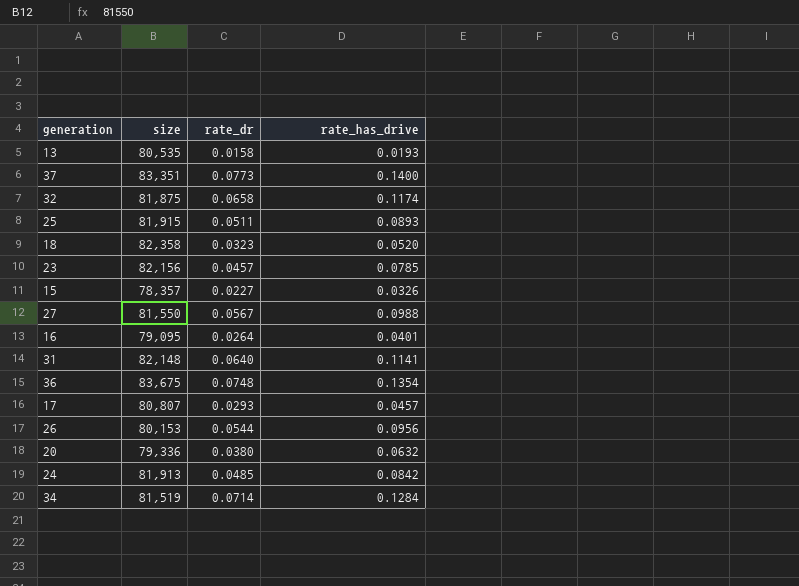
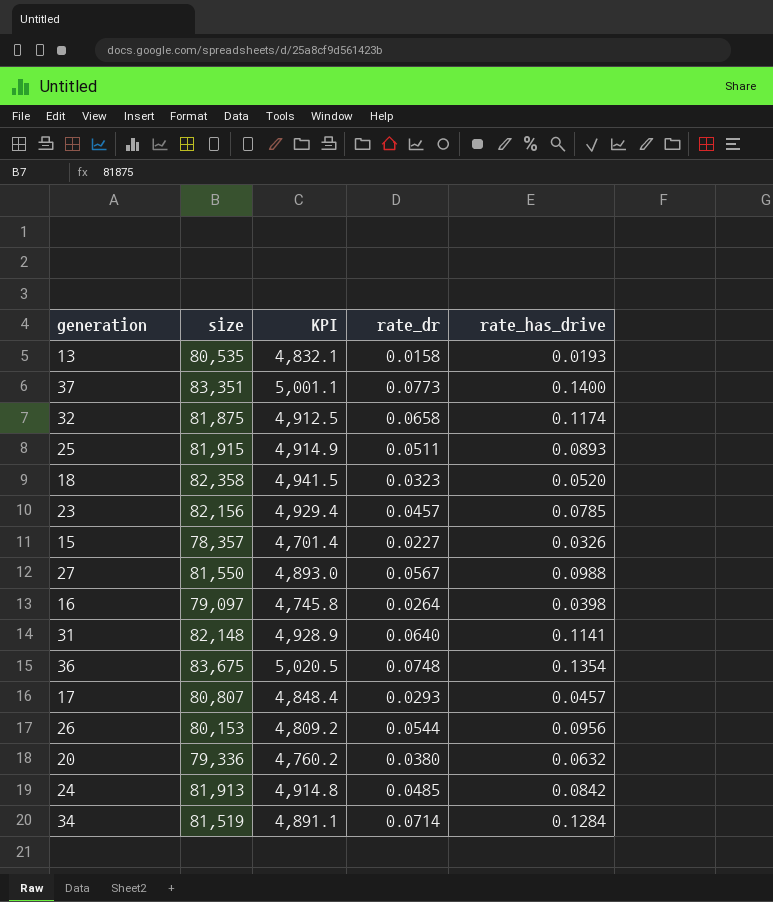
column KPI | formula: none -> [size] * 0.06
16 | size: 79,095 -> 79,097
16 | rate_has_drive: 0.0401 -> 0.0398

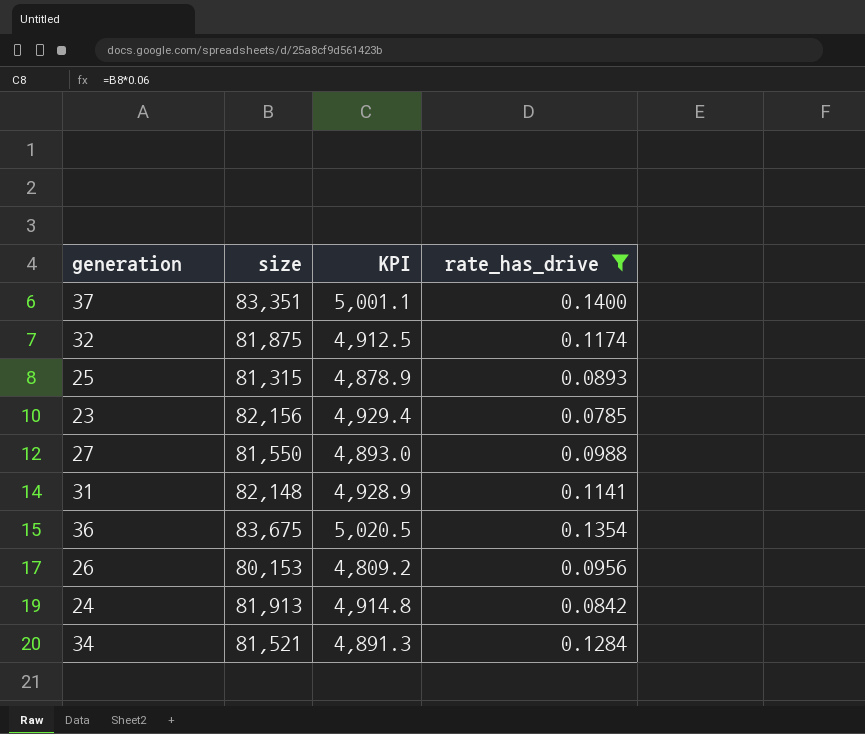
filter: none -> rate_has_drive >= 0.0785
column rate_dr | position: 4 -> none
25 | size: 81,915 -> 81,315
25 | KPI: 4,914.9 -> 4,878.9
34 | size: 81,519 -> 81,521
34 | KPI: 4,891.1 -> 4,891.3

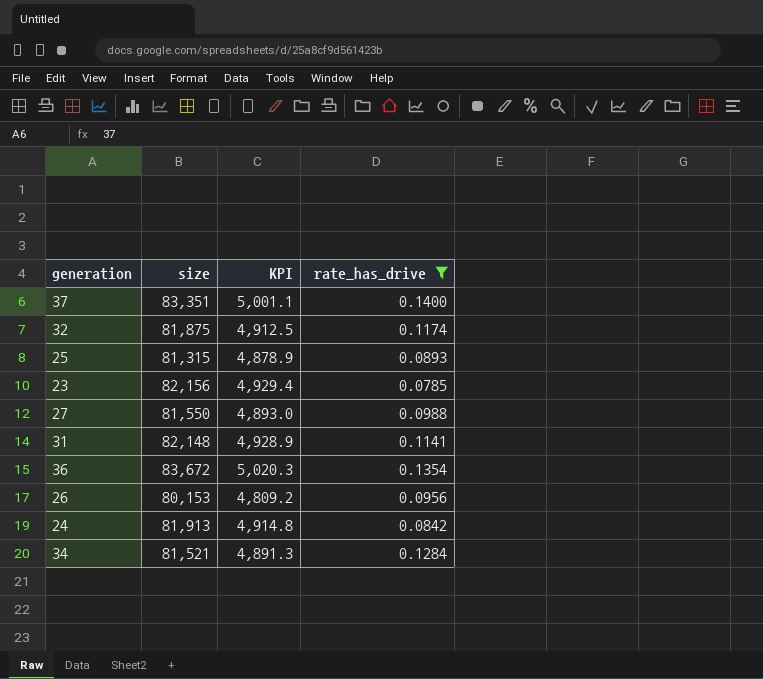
36 | size: 83,675 -> 83,672
36 | KPI: 5,020.5 -> 5,020.3

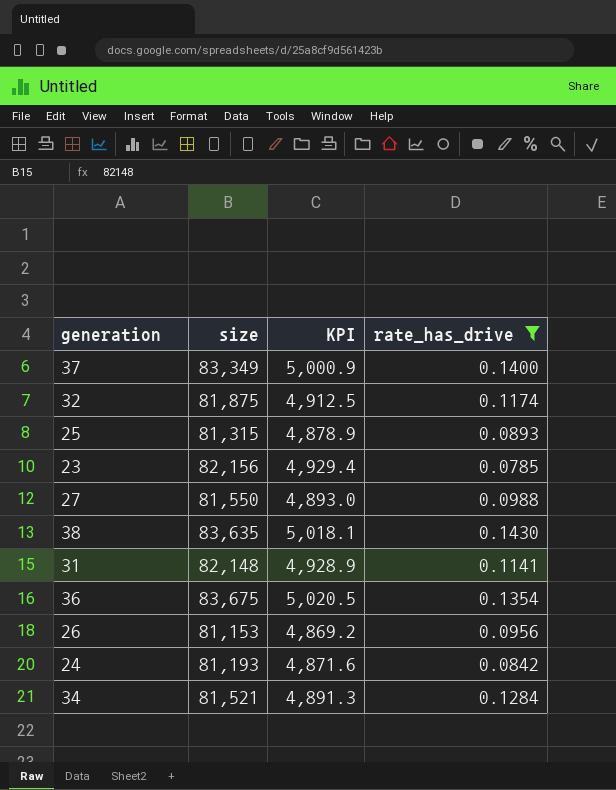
37 | size: 83,351 -> 83,349
37 | KPI: 5,001.1 -> 5,000.9
row 38: none -> 83,635 | 5,018.1 | 0.1430
36 | size: 83,672 -> 83,675
36 | KPI: 5,020.3 -> 5,020.5
26 | size: 80,153 -> 81,153
26 | KPI: 4,809.2 -> 4,869.2
24 | size: 81,913 -> 81,193
24 | KPI: 4,914.8 -> 4,871.6

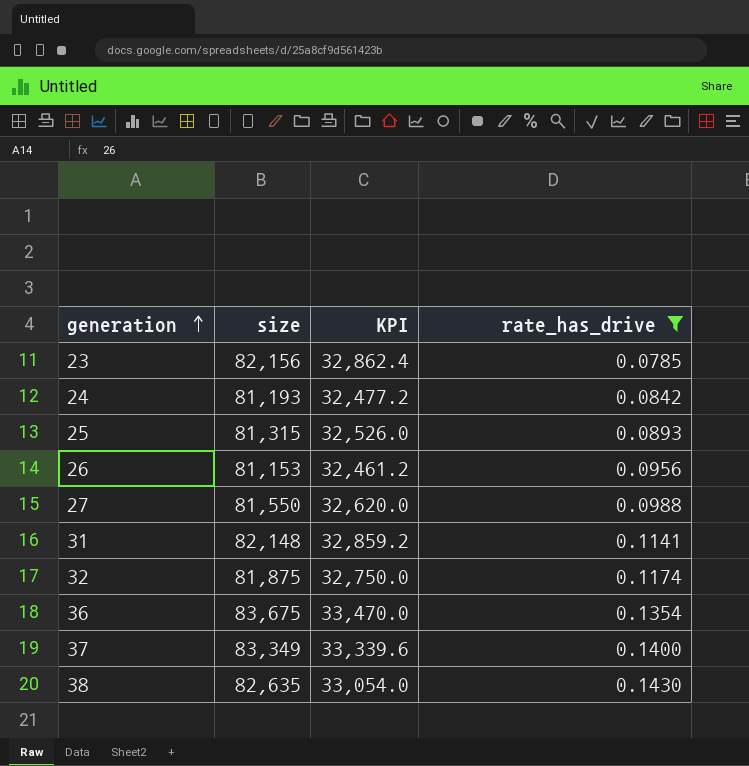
row order: none -> generation ascending
column KPI | formula: [size] * 0.06 -> [size] * 0.4
row 34: 81,521 | 4,891.3 | 0.1284 -> none
38 | size: 83,635 -> 82,635

